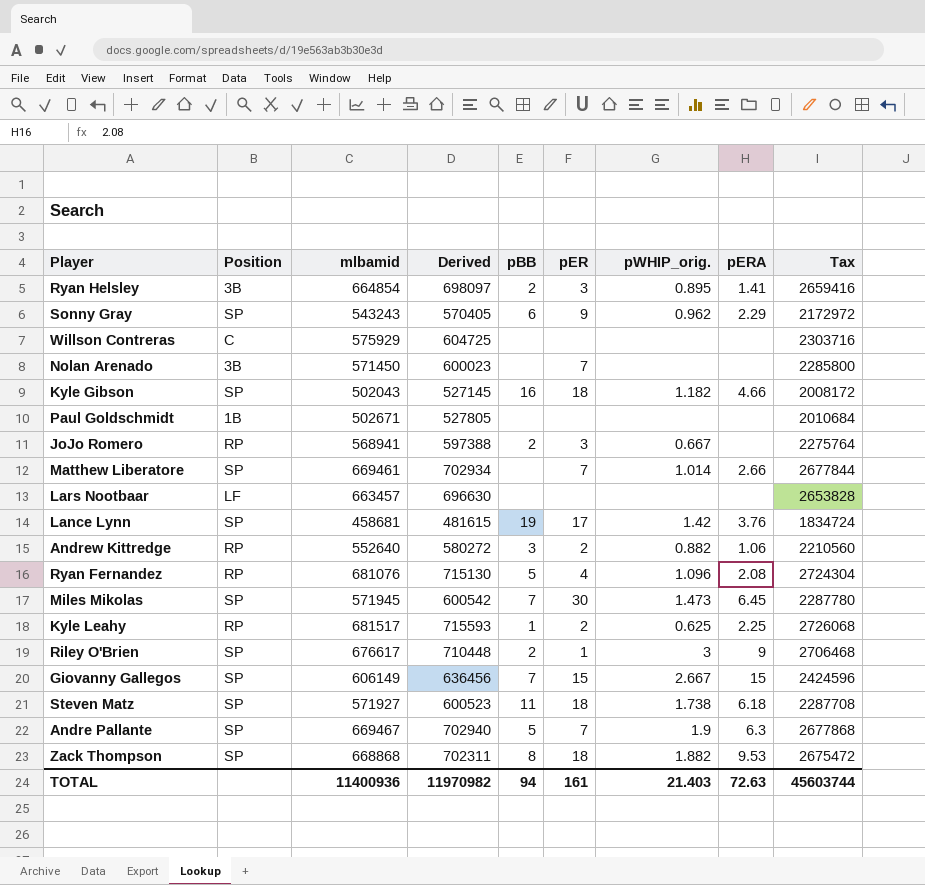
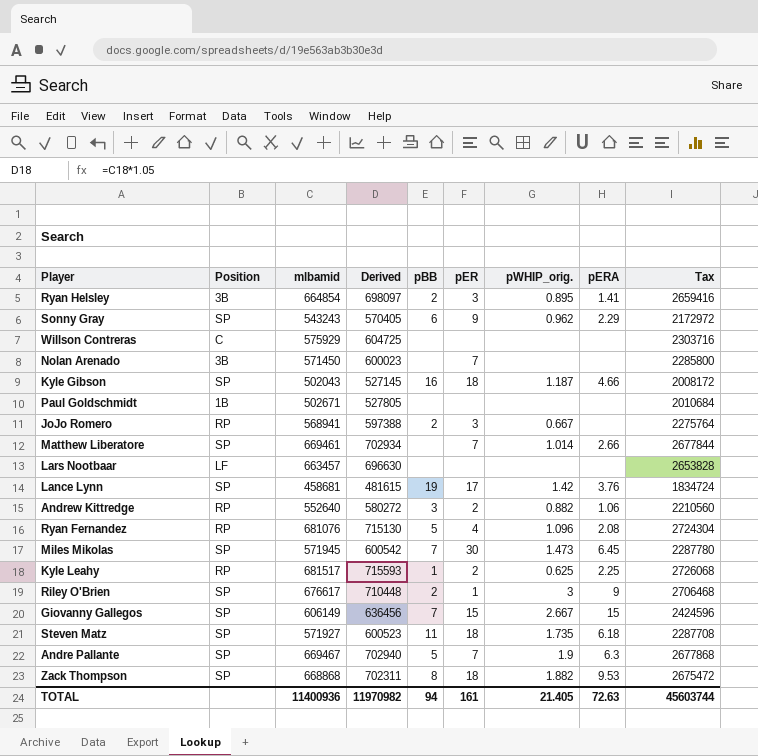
Kyle Gibson | pWHIP_orig.: 1.182 -> 1.187
Steven Matz | pWHIP_orig.: 1.738 -> 1.735
TOTAL | pWHIP_orig.: 21.403 -> 21.405

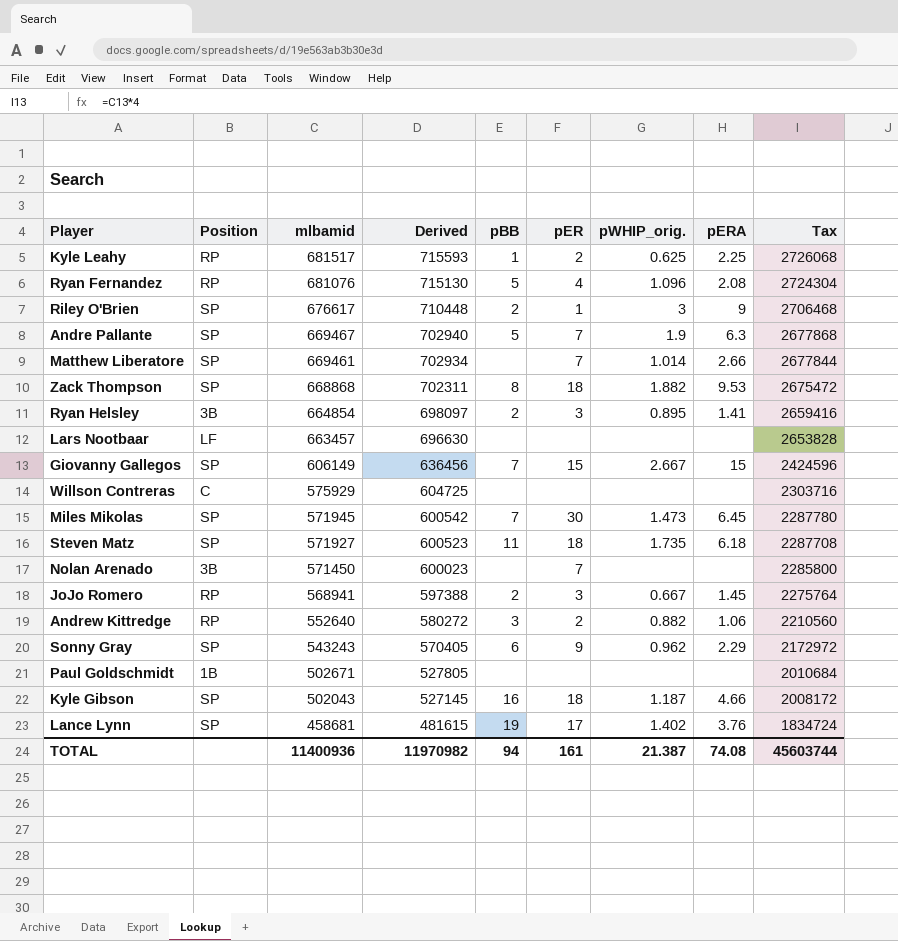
row order: none -> mlbamid descending
JoJo Romero | pERA: none -> 1.45
Lance Lynn | pWHIP_orig.: 1.42 -> 1.402
TOTAL | pWHIP_orig.: 21.405 -> 21.387
TOTAL | pERA: 72.63 -> 74.08

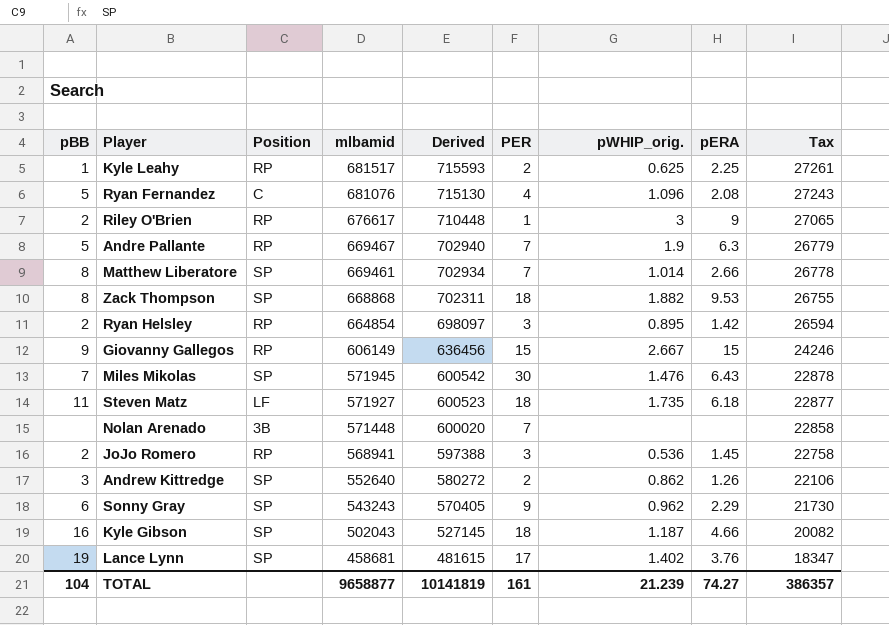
column pBB | position: 5 -> 1
column name: pER -> PER
column Tax | formula: [mlbamid] * 4 -> [mlbamid] * 0.04
row Lars Nootbaar: LF | 663457 | 696630 | none | none | none | none | 2653828 -> none
row Willson Contreras: C | 575929 | 604725 | none | none | none | none | 2303716 -> none
row Paul Goldschmidt: 1B | 502671 | 527805 | none | none | none | none | 2010684 -> none
Ryan Fernandez | Position: RP -> C
Riley O'Brien | Position: SP -> RP
Andre Pallante | Position: SP -> RP
Matthew Liberatore | pBB: none -> 8
Ryan Helsley | Position: 3B -> RP
Ryan Helsley | pERA: 1.41 -> 1.42
Giovanny Gallegos | pBB: 7 -> 9
Giovanny Gallegos | Position: SP -> RP
Miles Mikolas | pWHIP_orig.: 1.473 -> 1.476
Miles Mikolas | pERA: 6.45 -> 6.43
Steven Matz | Position: SP -> LF
Nolan Arenado | mlbamid: 571450 -> 571448
Nolan Arenado | Derived: 600023 -> 600020
JoJo Romero | pWHIP_orig.: 0.667 -> 0.536
Andrew Kittredge | Position: RP -> SP
Andrew Kittredge | pWHIP_orig.: 0.882 -> 0.862
Andrew Kittredge | pERA: 1.06 -> 1.26
TOTAL | pBB: 94 -> 104
TOTAL | mlbamid: 11400936 -> 9658877
TOTAL | Derived: 11970982 -> 10141819
TOTAL | pWHIP_orig.: 21.387 -> 21.239
TOTAL | pERA: 74.08 -> 74.27
TOTAL | Tax: 45603744 -> 386357

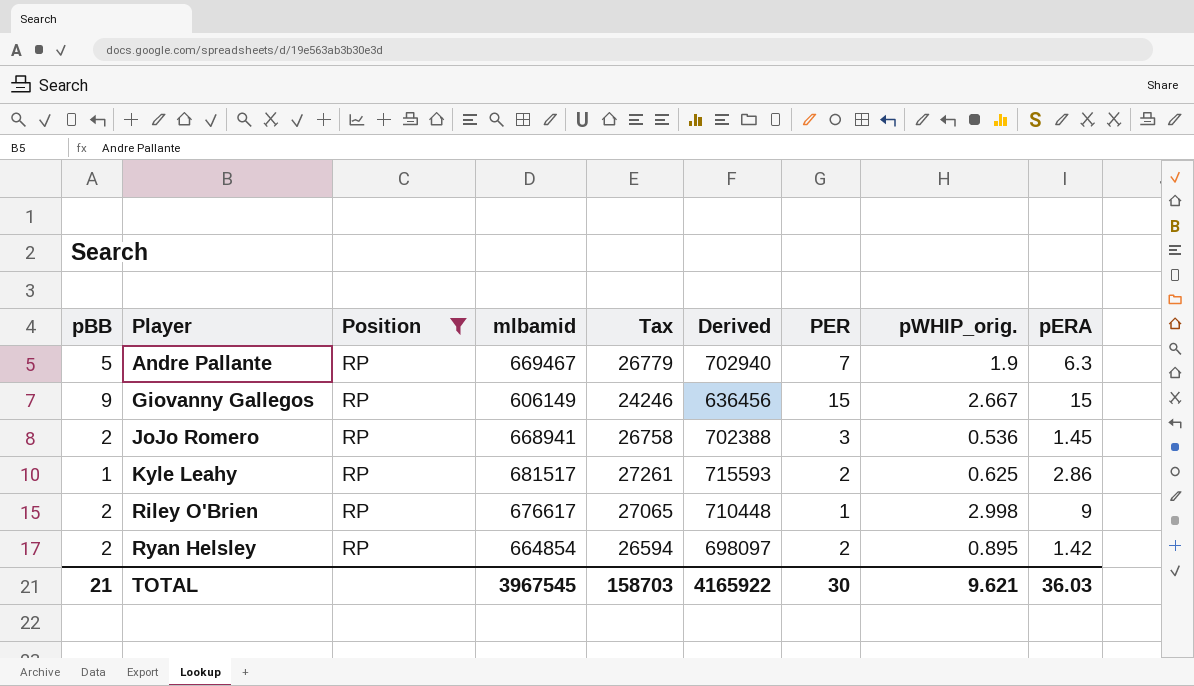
filter: none -> Position = RP
row order: mlbamid descending -> Player ascending
column Tax | position: 9 -> 5
JoJo Romero | mlbamid: 568941 -> 668941
JoJo Romero | Tax: 22758 -> 26758
JoJo Romero | Derived: 597388 -> 702388
Kyle Leahy | pERA: 2.25 -> 2.86
Riley O'Brien | pWHIP_orig.: 3 -> 2.998
Ryan Helsley | PER: 3 -> 2
TOTAL | pBB: 104 -> 21
TOTAL | mlbamid: 9658877 -> 3967545
TOTAL | Tax: 386357 -> 158703
TOTAL | Derived: 10141819 -> 4165922
TOTAL | PER: 161 -> 30
TOTAL | pWHIP_orig.: 21.239 -> 9.621
TOTAL | pERA: 74.27 -> 36.03

